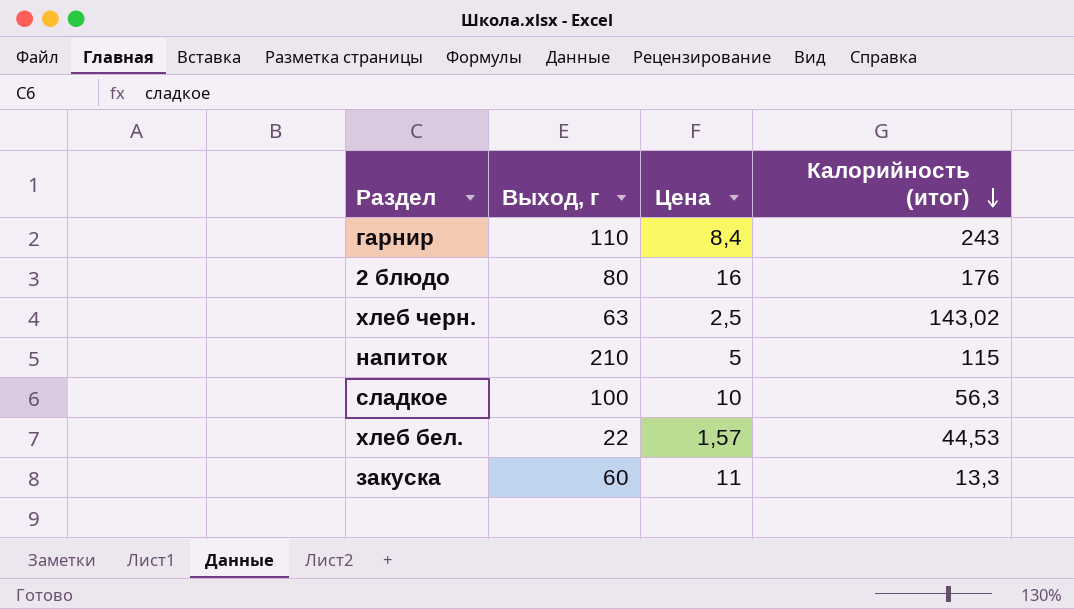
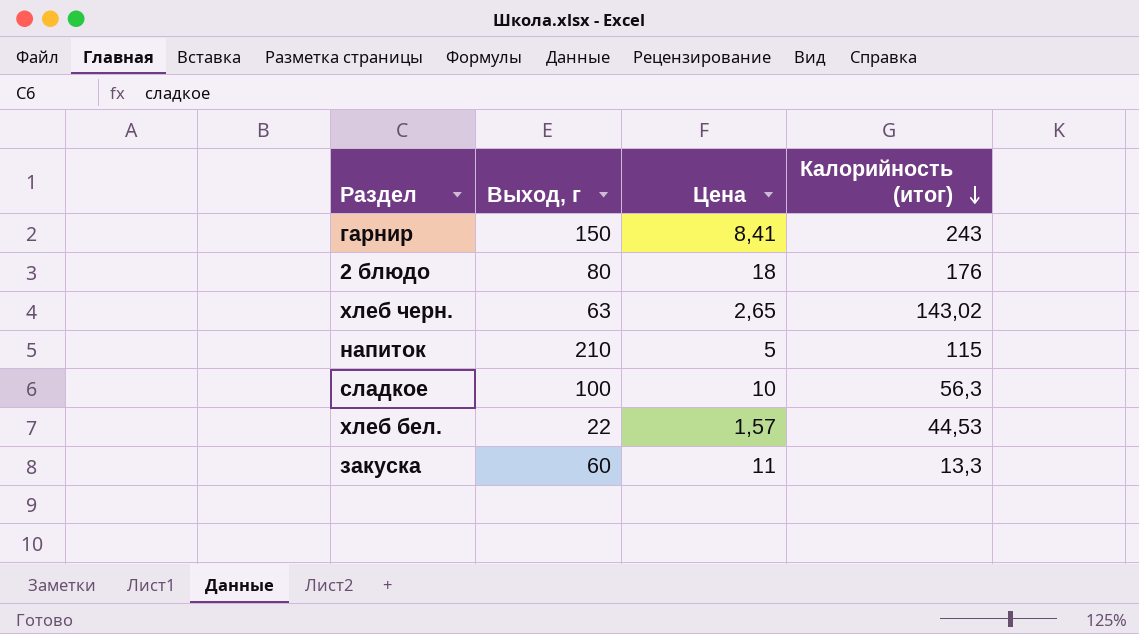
гарнир | Выход, г: 110 -> 150
гарнир | Цена: 8,4 -> 8,41
2 блюдо | Цена: 16 -> 18
хлеб черн. | Цена: 2,5 -> 2,65

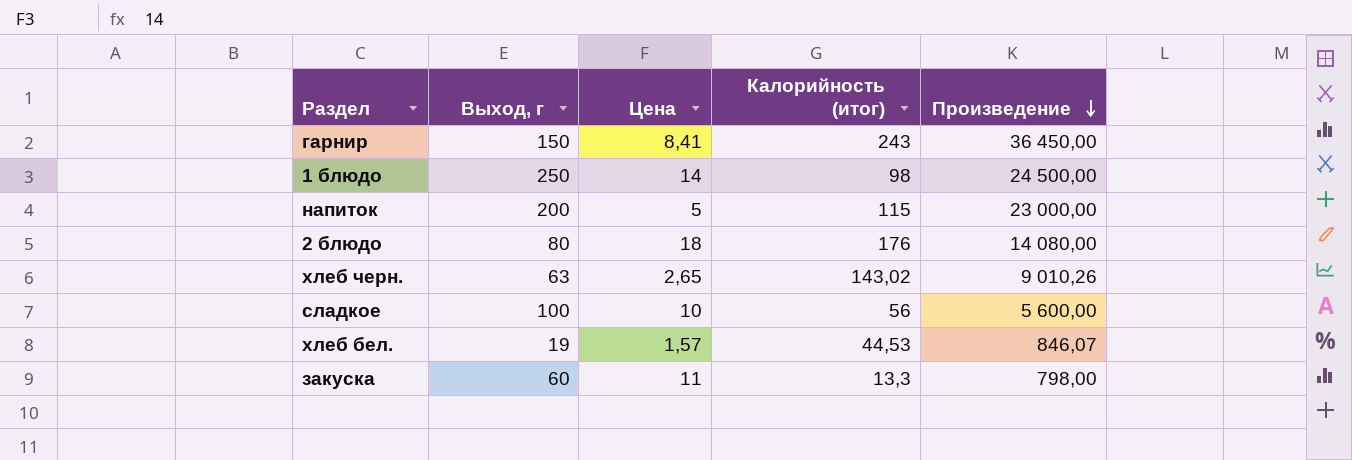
row order: Калорийность (итог) descending -> Произведение descending
column Произведение | formula: none -> [Выход, г] * [Калорийность (итог)]
row 1 блюдо: none -> 250 | 14 | 98 | 24 500,00
напиток | Выход, г: 210 -> 200
сладкое | Калорийность (итог): 56,3 -> 56
хлеб бел. | Выход, г: 22 -> 19

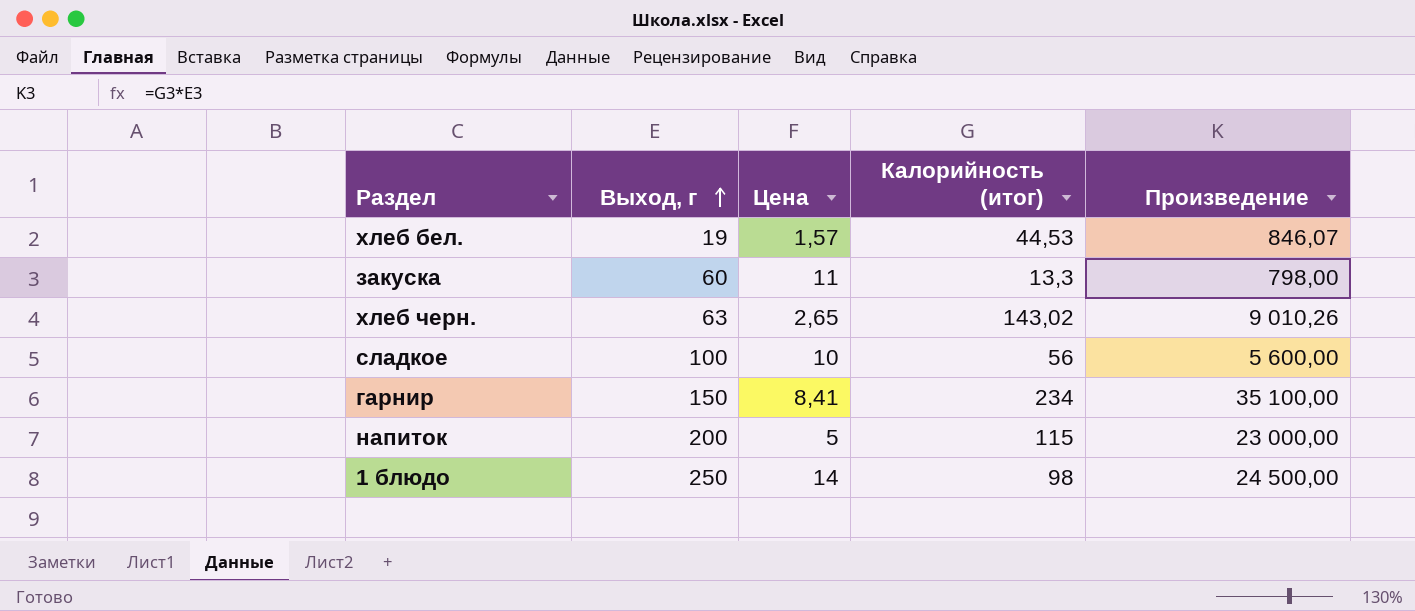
row order: Произведение descending -> Выход, г ascending
row 2 блюдо: 80 | 18 | 176 | 14 080,00 -> none
гарнир | Калорийность (итог): 243 -> 234
гарнир | Произведение: 36 450,00 -> 35 100,00

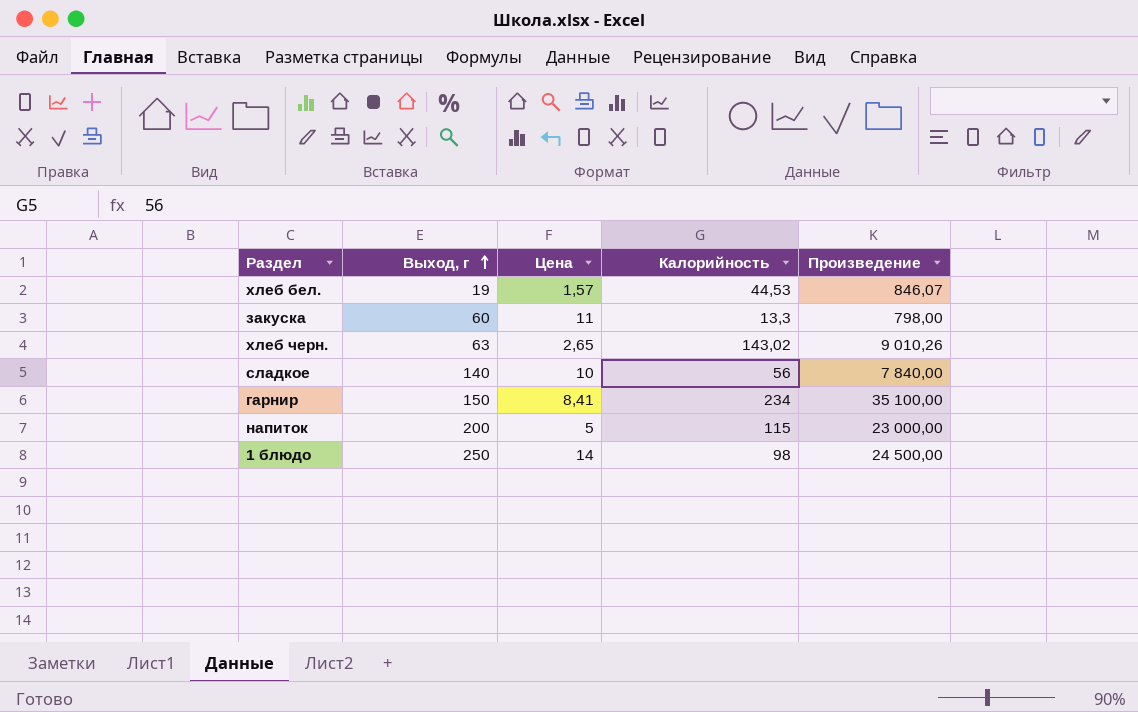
column name: Калорийность (итог) -> Калорийность
сладкое | Выход, г: 100 -> 140
сладкое | Произведение: 5 600,00 -> 7 840,00

